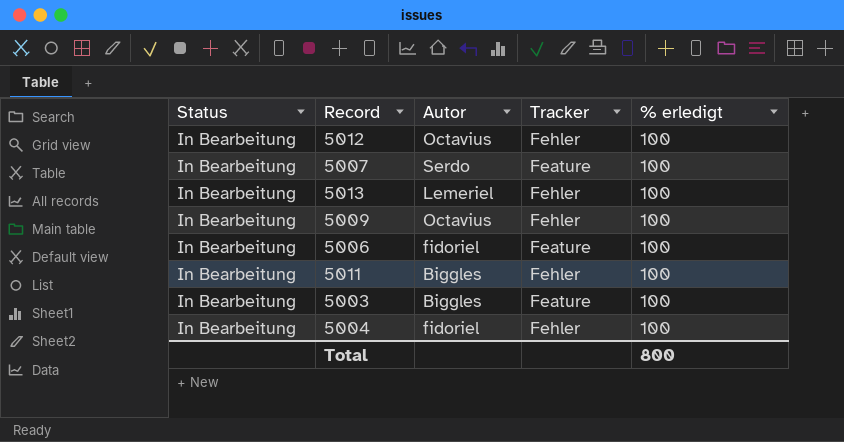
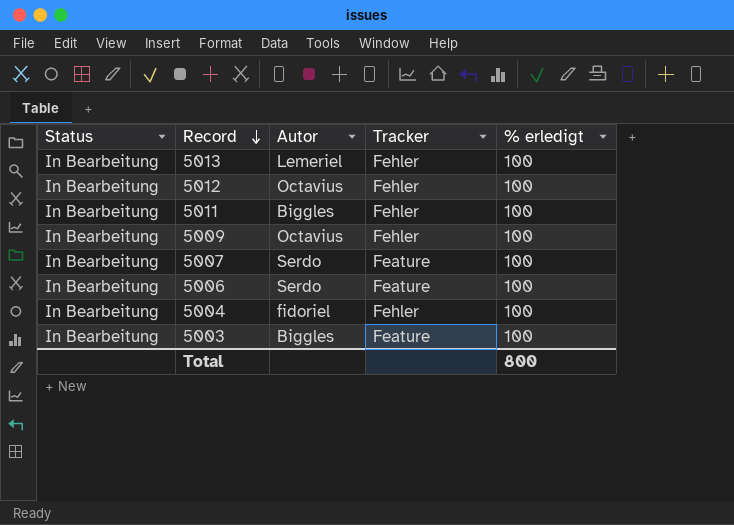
row order: none -> Record descending
5006 | Autor: fidoriel -> Serdo

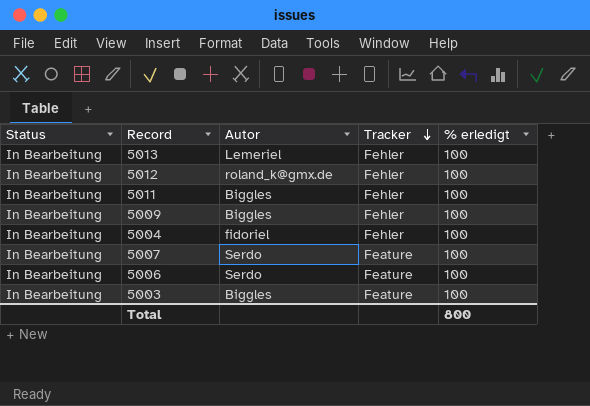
row order: Record descending -> Tracker descending
5012 | Autor: Octavius -> roland_k@gmx.de
5009 | Autor: Octavius -> Biggles

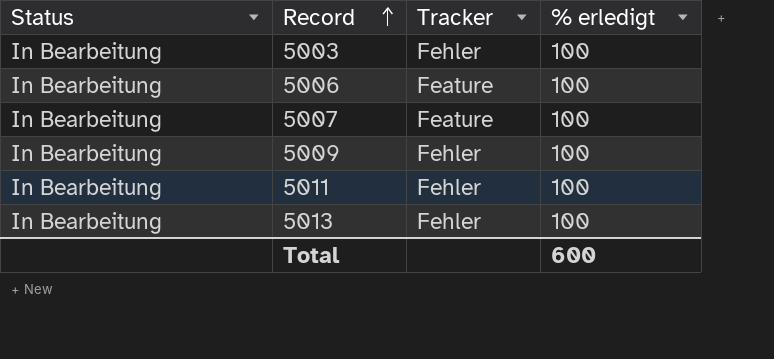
row order: Tracker descending -> Record ascending
column Autor | position: 3 -> none
row 5012: In Bearbeitung | roland_k@gmx.de | Fehler | 100 -> none
row 5004: In Bearbeitung | fidoriel | Fehler | 100 -> none
5003 | Tracker: Feature -> Fehler
Total | % erledigt: 800 -> 600

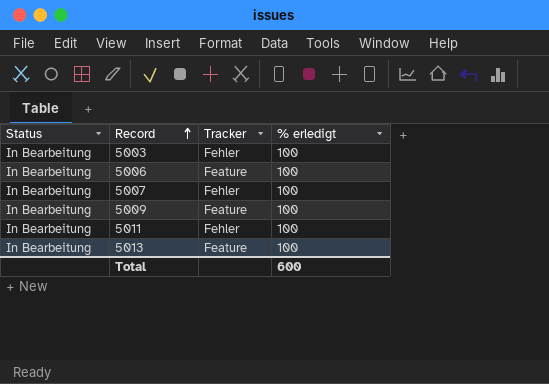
5007 | Tracker: Feature -> Fehler
5009 | Tracker: Fehler -> Feature
5013 | Tracker: Fehler -> Feature

